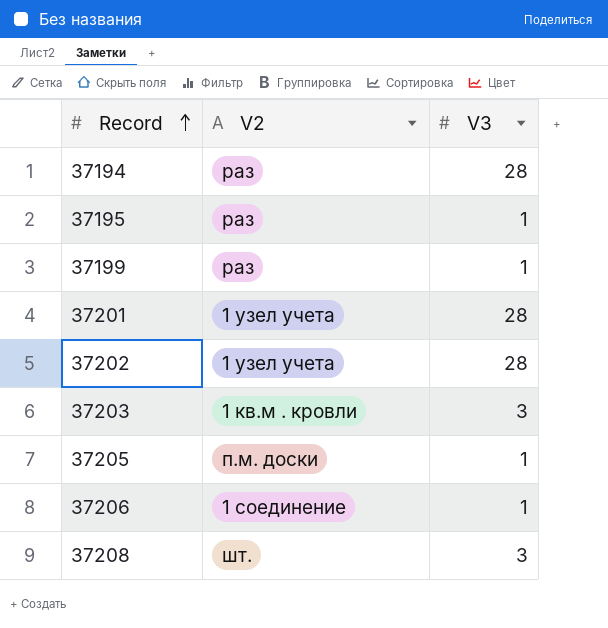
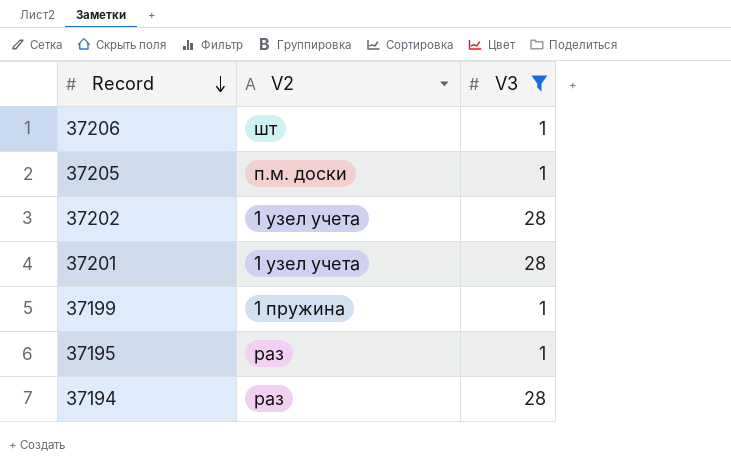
filter: none -> V3 != 3
row order: Record ascending -> Record descending
37206 | V2: 1 соединение -> шт
37199 | V2: раз -> 1 пружина

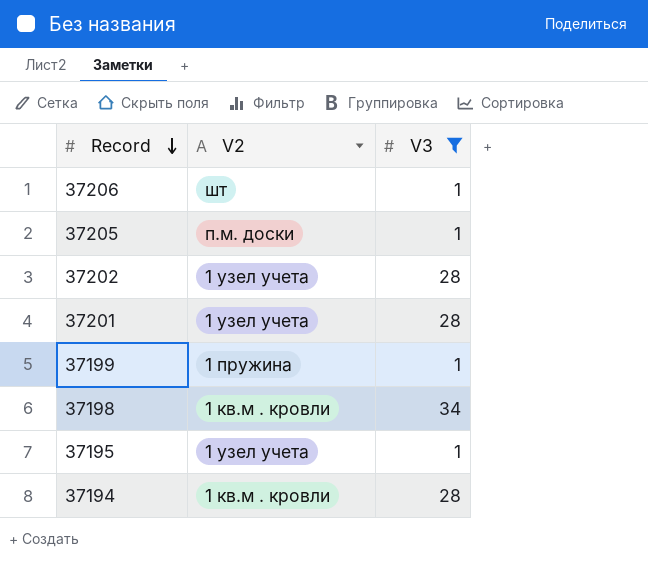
row 37198: none -> 1 кв.м . кровли | 34
37195 | V2: раз -> 1 узел учета
37194 | V2: раз -> 1 кв.м . кровли

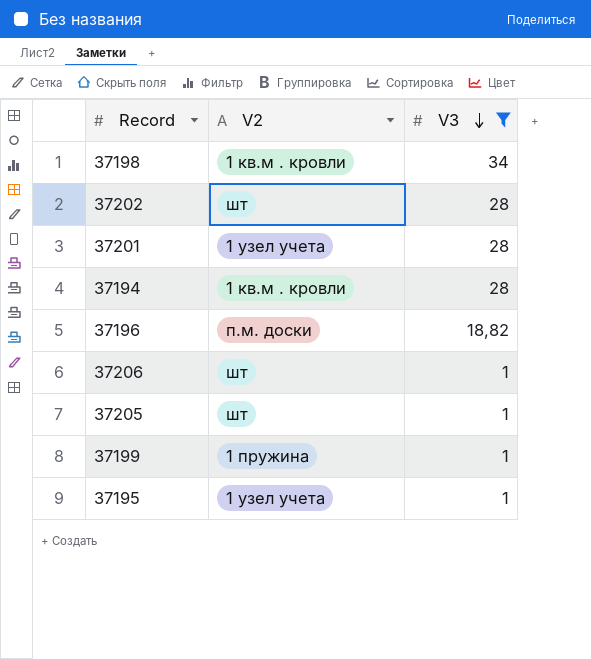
row order: Record descending -> V3 descending
37202 | V2: 1 узел учета -> шт
row 37196: none -> п.м. доски | 18,82
37205 | V2: п.м. доски -> шт

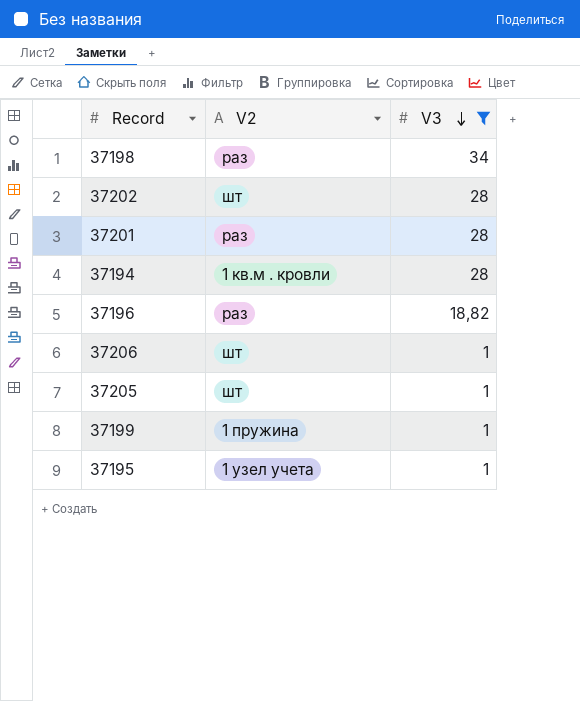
37198 | V2: 1 кв.м . кровли -> раз
37201 | V2: 1 узел учета -> раз
37196 | V2: п.м. доски -> раз

